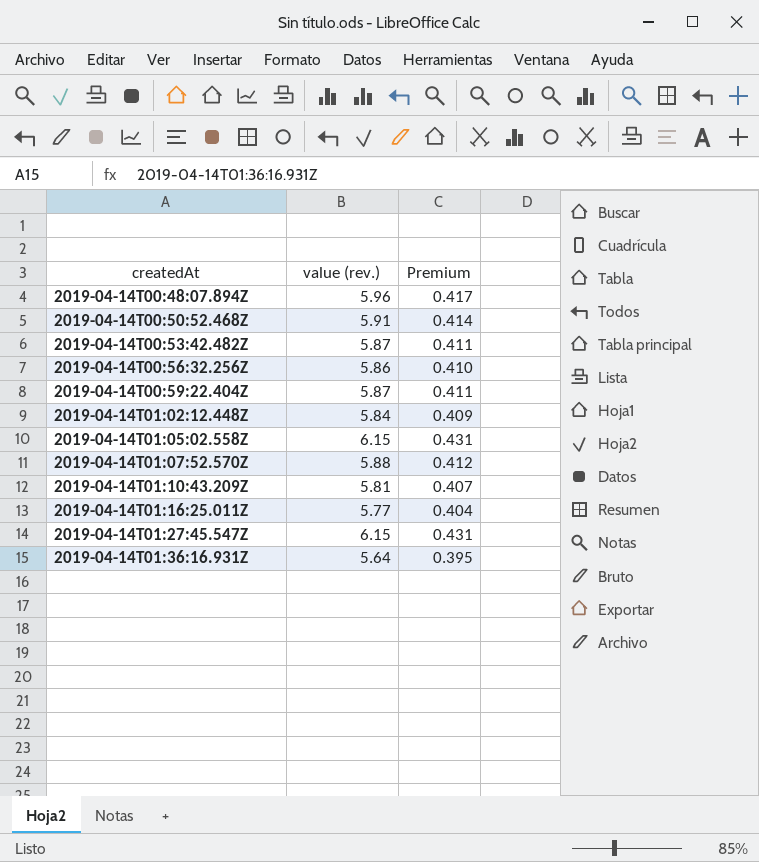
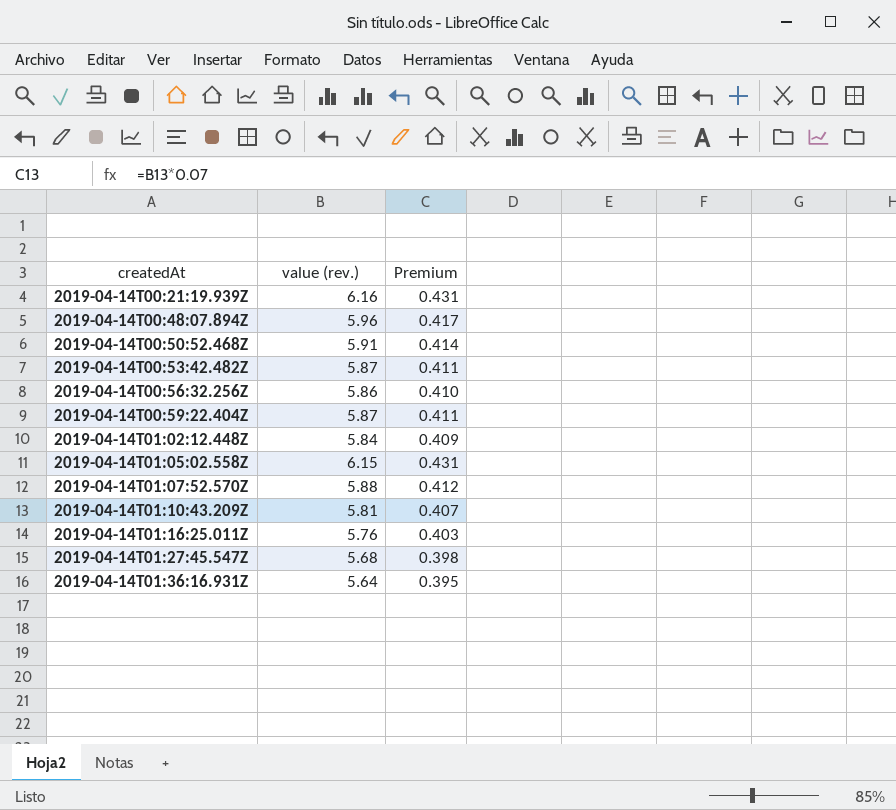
row 2019-04-14T00:21:19.939Z: none -> 6.16 | 0.431
2019-04-14T01:16:25.011Z | value (rev.): 5.77 -> 5.76
2019-04-14T01:16:25.011Z | Premium: 0.404 -> 0.403
2019-04-14T01:27:45.547Z | value (rev.): 6.15 -> 5.68
2019-04-14T01:27:45.547Z | Premium: 0.431 -> 0.398

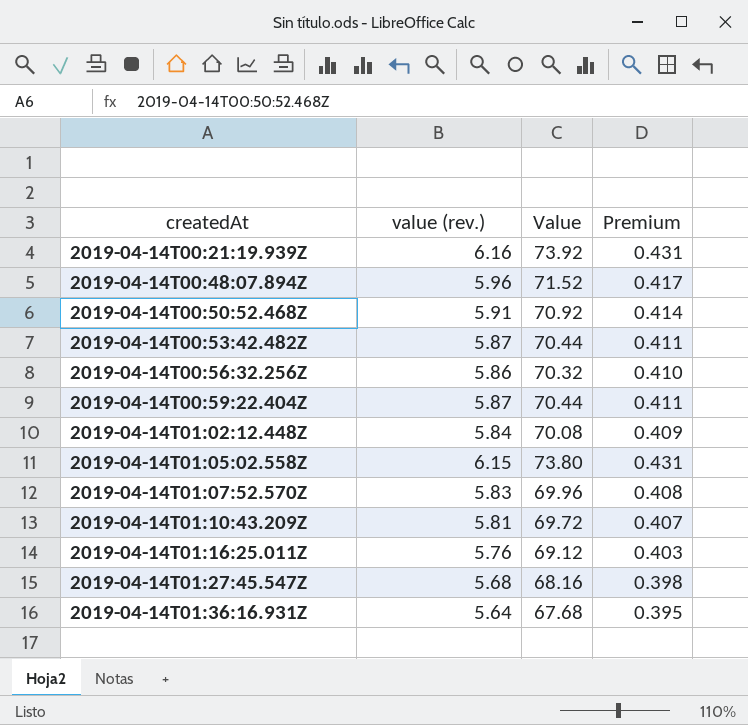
column Value | formula: none -> [value (rev.)] * 12
2019-04-14T01:07:52.570Z | value (rev.): 5.88 -> 5.83
2019-04-14T01:07:52.570Z | Premium: 0.412 -> 0.408

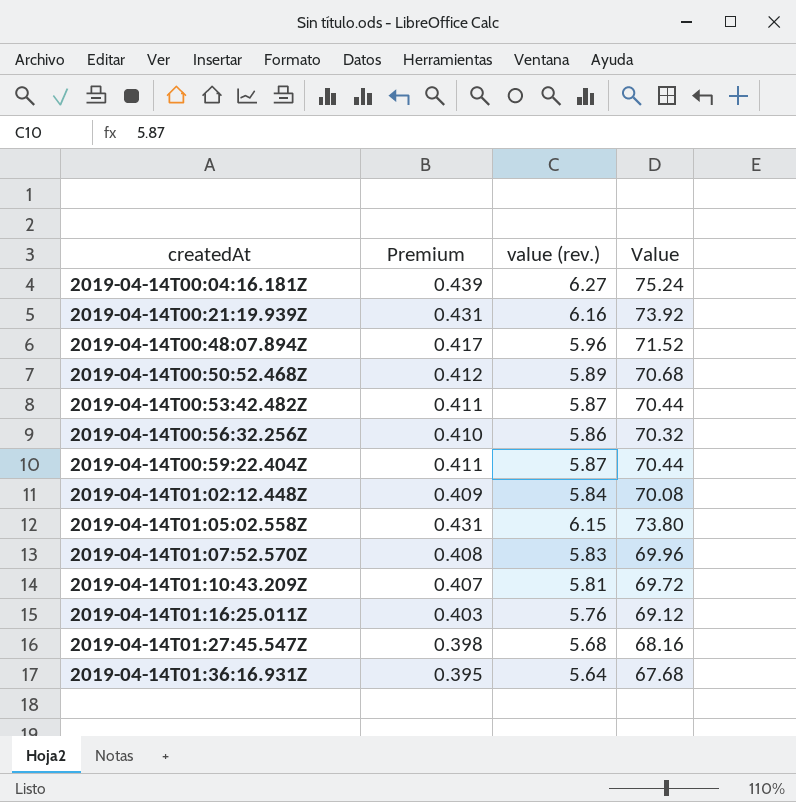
column Premium | position: 4 -> 2
row 2019-04-14T00:04:16.181Z: none -> 0.439 | 6.27 | 75.24
2019-04-14T00:50:52.468Z | Premium: 0.414 -> 0.412
2019-04-14T00:50:52.468Z | value (rev.): 5.91 -> 5.89
2019-04-14T00:50:52.468Z | Value: 70.92 -> 70.68

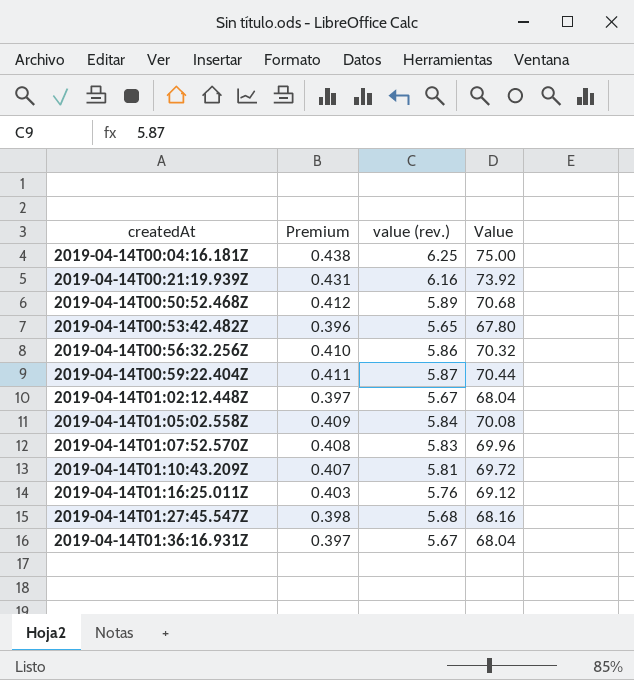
row 2019-04-14T00:48:07.894Z: 0.417 | 5.96 | 71.52 -> none
2019-04-14T00:04:16.181Z | Premium: 0.439 -> 0.438
2019-04-14T00:04:16.181Z | value (rev.): 6.27 -> 6.25
2019-04-14T00:04:16.181Z | Value: 75.24 -> 75.00
2019-04-14T00:53:42.482Z | Premium: 0.411 -> 0.396
2019-04-14T00:53:42.482Z | value (rev.): 5.87 -> 5.65
2019-04-14T00:53:42.482Z | Value: 70.44 -> 67.80
2019-04-14T01:02:12.448Z | Premium: 0.409 -> 0.397
2019-04-14T01:02:12.448Z | value (rev.): 5.84 -> 5.67
2019-04-14T01:02:12.448Z | Value: 70.08 -> 68.04
2019-04-14T01:05:02.558Z | Premium: 0.431 -> 0.409
2019-04-14T01:05:02.558Z | value (rev.): 6.15 -> 5.84
2019-04-14T01:05:02.558Z | Value: 73.80 -> 70.08
2019-04-14T01:36:16.931Z | Premium: 0.395 -> 0.397
2019-04-14T01:36:16.931Z | value (rev.): 5.64 -> 5.67
2019-04-14T01:36:16.931Z | Value: 67.68 -> 68.04

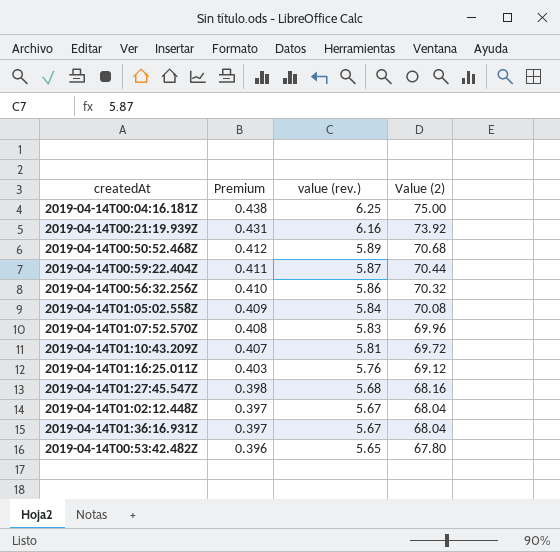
row order: createdAt ascending -> Premium descending
column name: Value -> Value (2)

